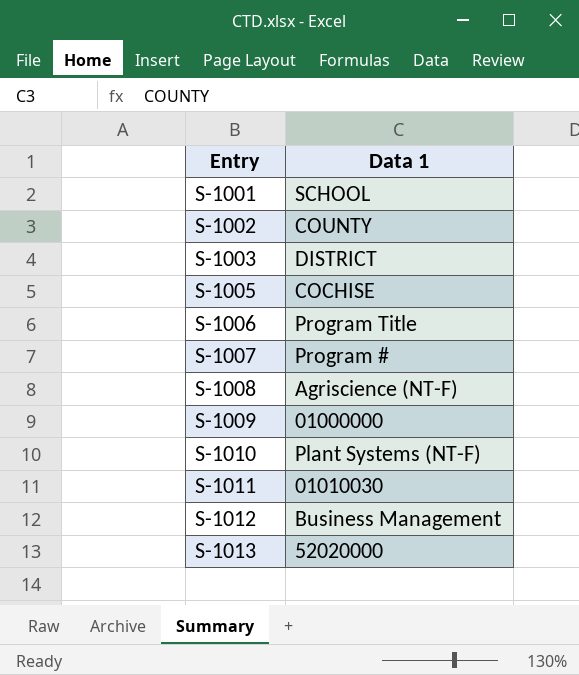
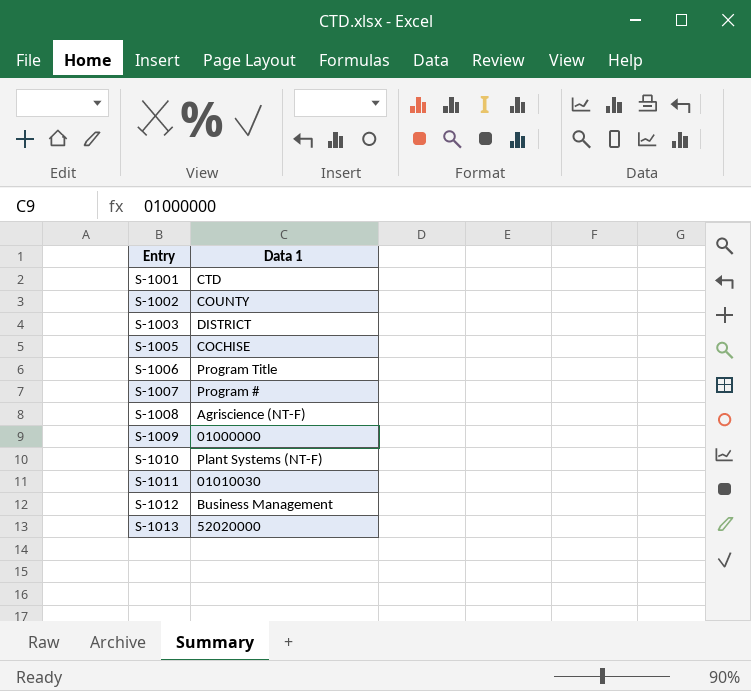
S-1001 | Data 1: SCHOOL -> CTD

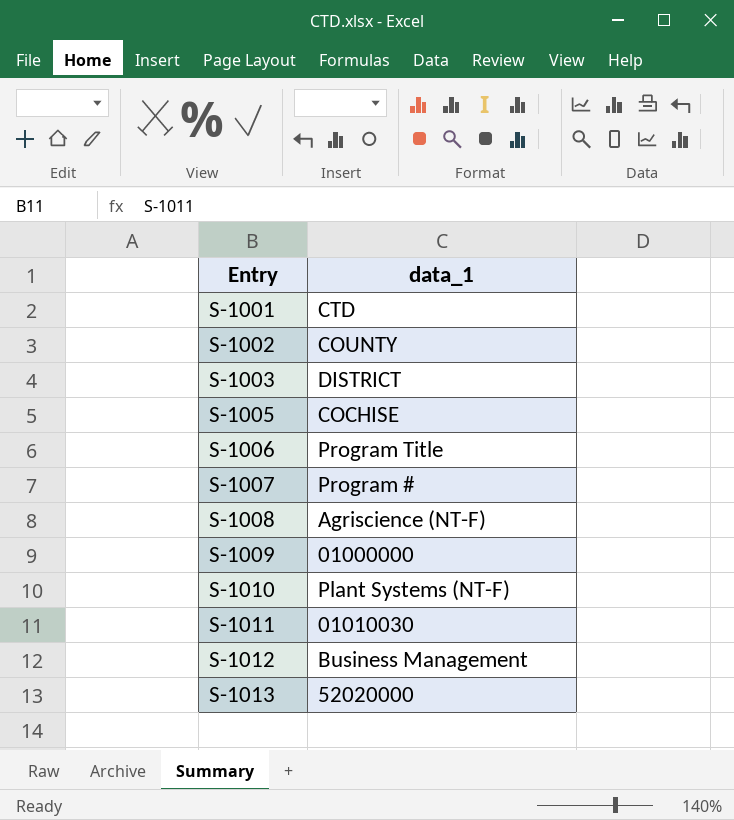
column name: Data 1 -> data_1

